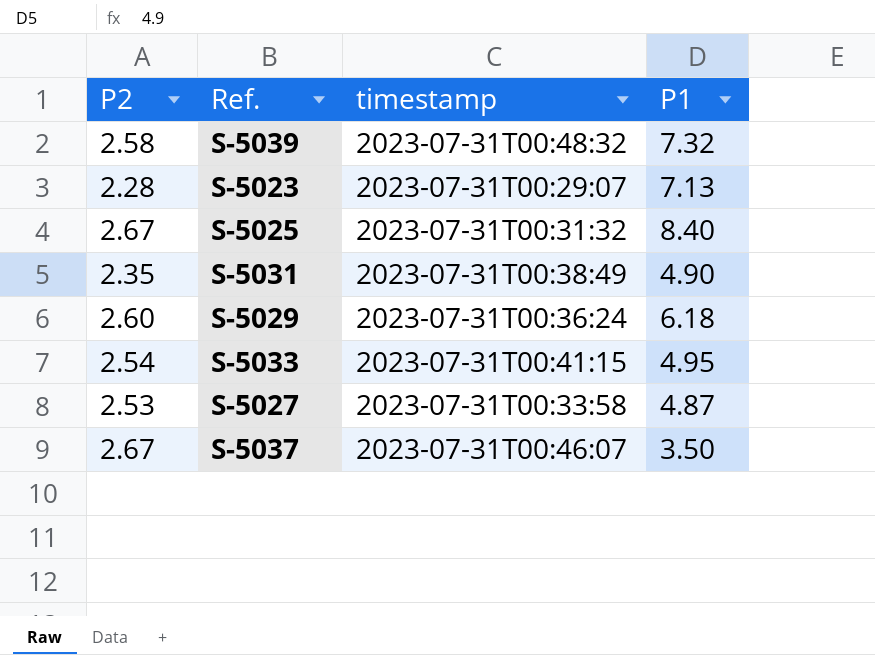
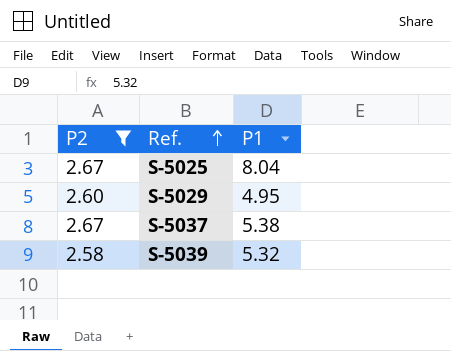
filter: none -> P2 >= 2.58
row order: none -> Ref. ascending
column timestamp | position: 3 -> none
S-5025 | P1: 8.40 -> 8.04
S-5029 | P1: 6.18 -> 4.95
S-5037 | P1: 3.50 -> 5.38
S-5039 | P1: 7.32 -> 5.32

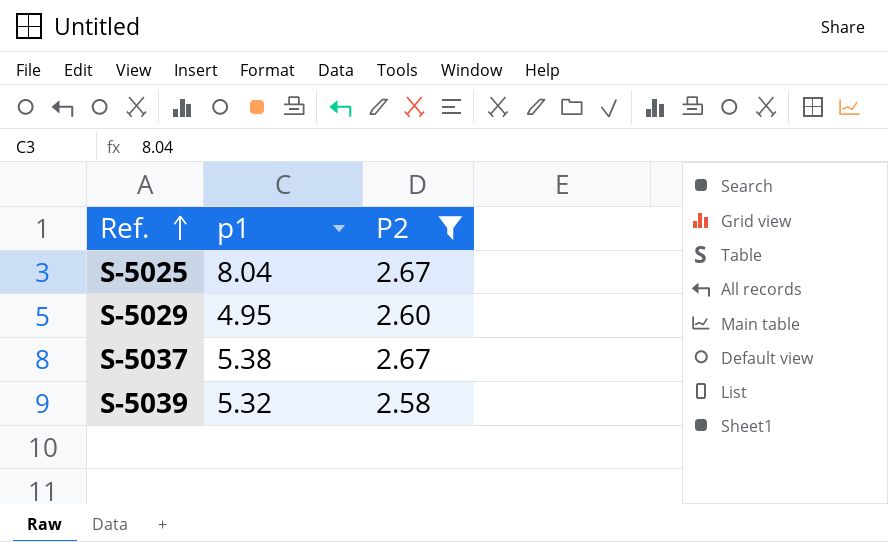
column name: P1 -> p1
column P2 | position: 1 -> 3

